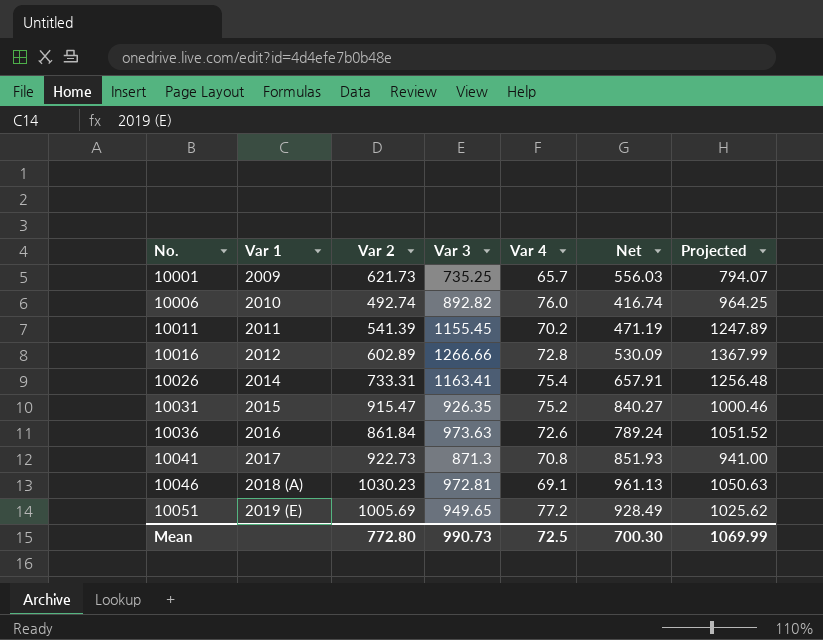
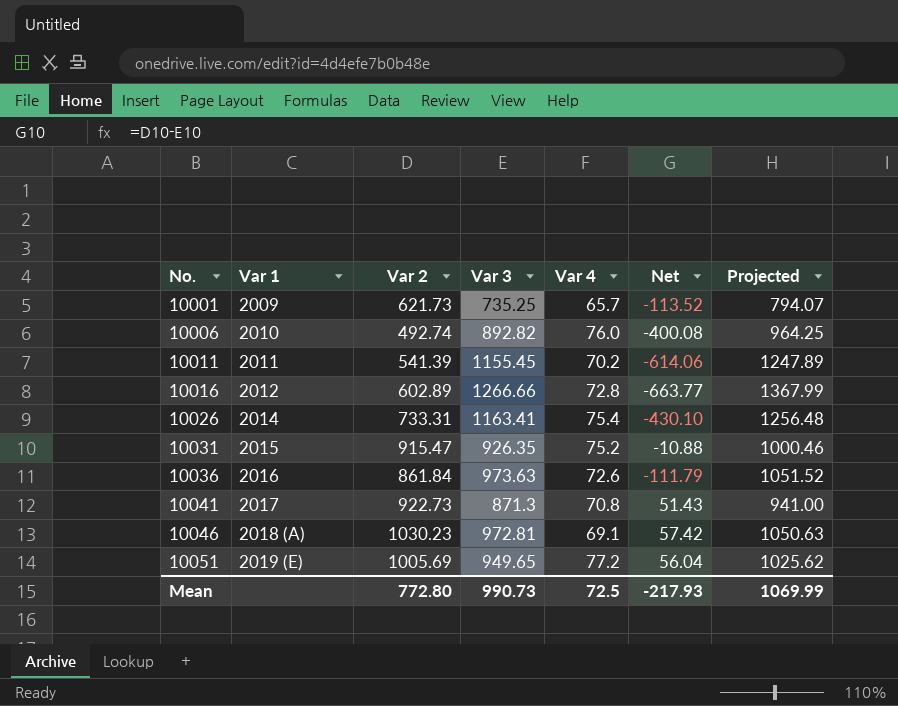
column Net | formula: [Var 2] - [Var 4] -> [Var 2] - [Var 3]
Mean | Net: 700.30 -> -217.93

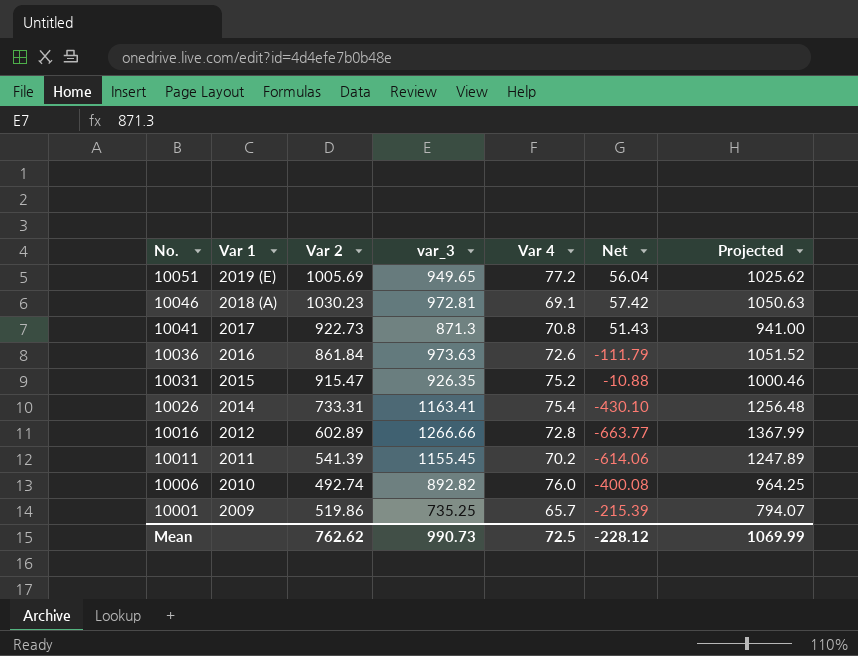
row order: No. ascending -> No. descending
column name: Var 3 -> var_3
10001 | Var 2: 621.73 -> 519.86
10001 | Net: -113.52 -> -215.39
Mean | Var 2: 772.80 -> 762.62
Mean | Net: -217.93 -> -228.12

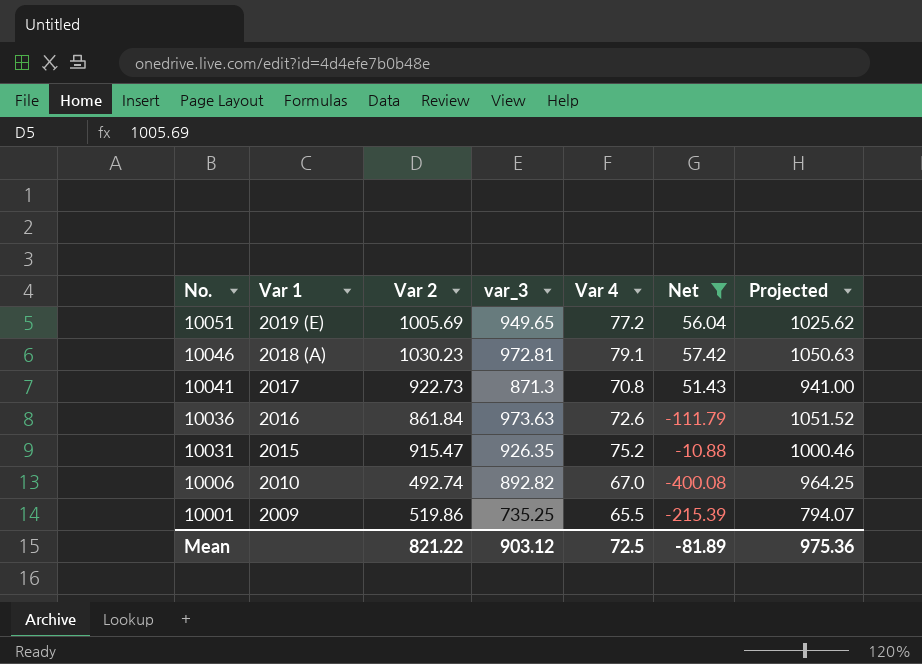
filter: none -> Net >= -400.08
10046 | Var 4: 69.1 -> 79.1
10006 | Var 4: 76.0 -> 67.0
10001 | Var 4: 65.7 -> 65.5
Mean | Var 2: 762.62 -> 821.22
Mean | var_3: 990.73 -> 903.12
Mean | Net: -228.12 -> -81.89
Mean | Projected: 1069.99 -> 975.36

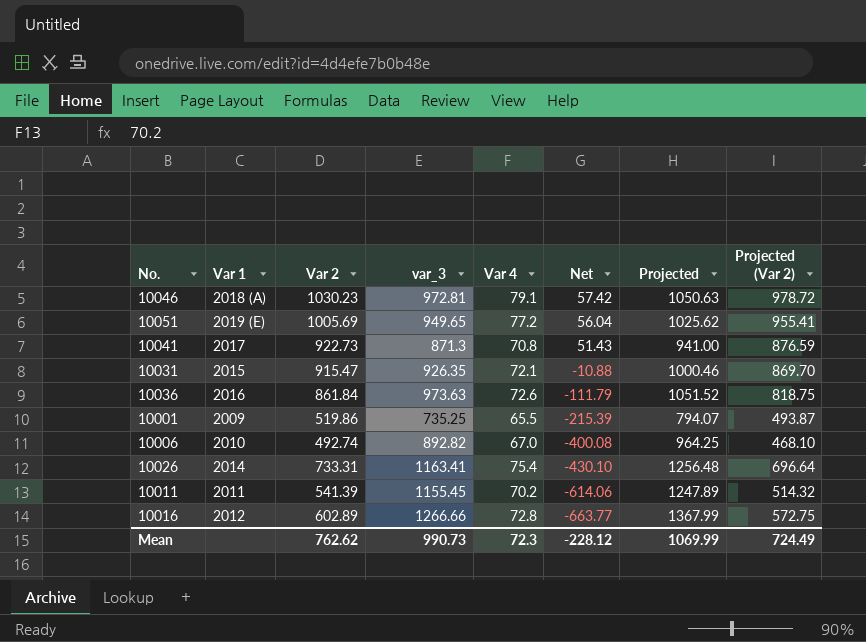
filter: Net >= -400.08 -> none
row order: No. descending -> Net descending
column Projected (Var 2) | formula: none -> [Var 2] * 0.95
10031 | Var 4: 75.2 -> 72.1
Mean | Var 2: 821.22 -> 762.62
Mean | var_3: 903.12 -> 990.73
Mean | Var 4: 72.5 -> 72.3
Mean | Net: -81.89 -> -228.12
Mean | Projected: 975.36 -> 1069.99

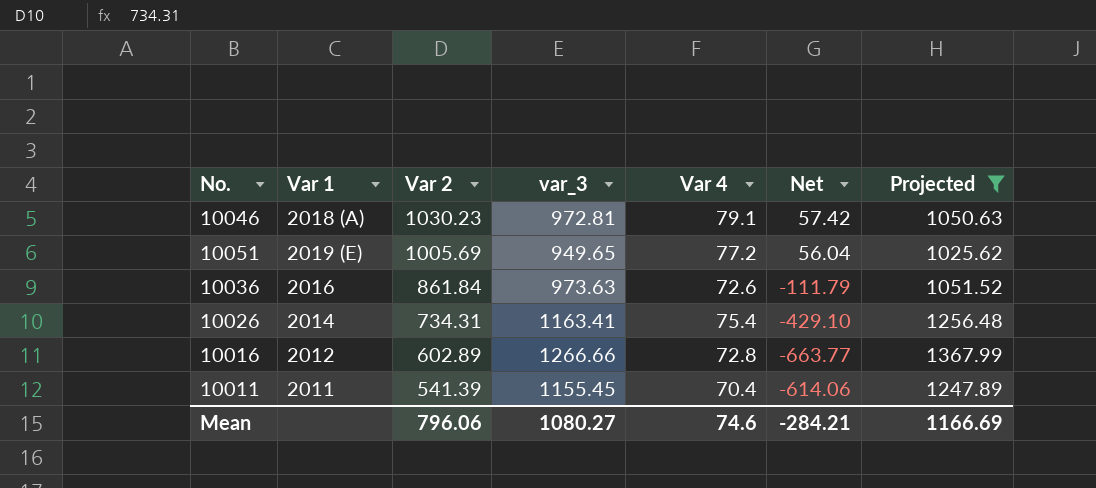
filter: none -> Projected >= 1025.62
row order: Net descending -> Var 2 descending
column Projected (Var 2) | formula: [Var 2] * 0.95 -> none
10026 | Var 2: 733.31 -> 734.31
10026 | Net: -430.10 -> -429.10
10011 | Var 4: 70.2 -> 70.4
Mean | Var 2: 762.62 -> 796.06
Mean | var_3: 990.73 -> 1080.27
Mean | Var 4: 72.3 -> 74.6
Mean | Net: -228.12 -> -284.21
Mean | Projected: 1069.99 -> 1166.69

